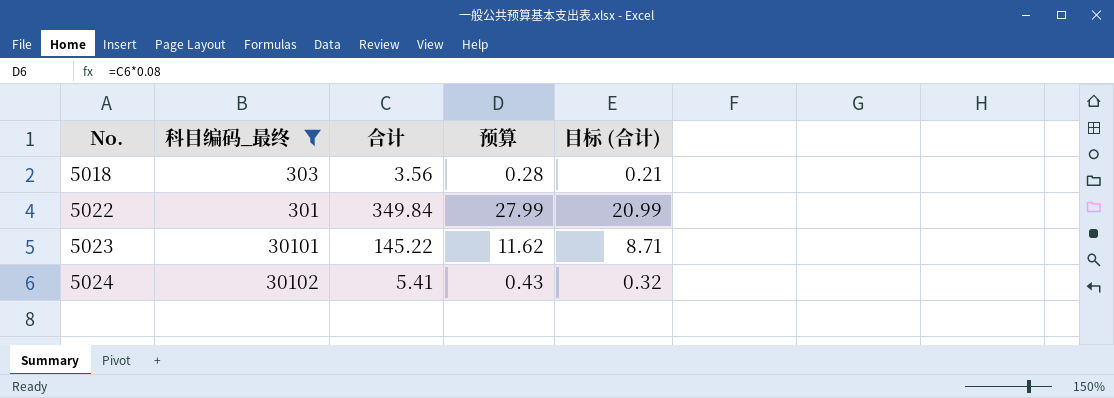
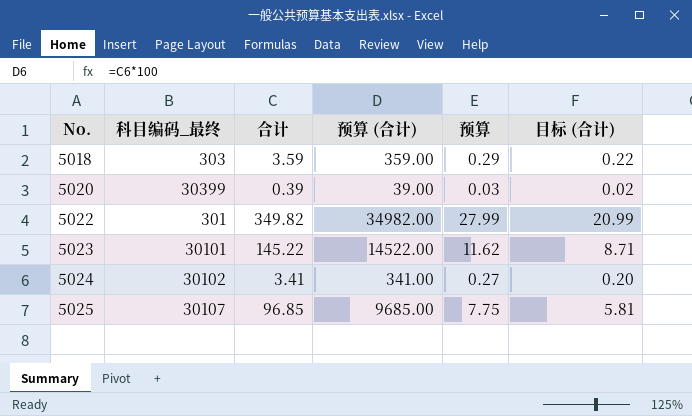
filter: 科目编码_最终 <= 30102 -> none
column 预算 (合计) | formula: none -> [合计] * 100
5018 | 合计: 3.56 -> 3.59
5018 | 预算: 0.28 -> 0.29
5018 | 目标 (合计): 0.21 -> 0.22
5022 | 合计: 349.84 -> 349.82
5024 | 合计: 5.41 -> 3.41
5024 | 预算: 0.43 -> 0.27
5024 | 目标 (合计): 0.32 -> 0.20

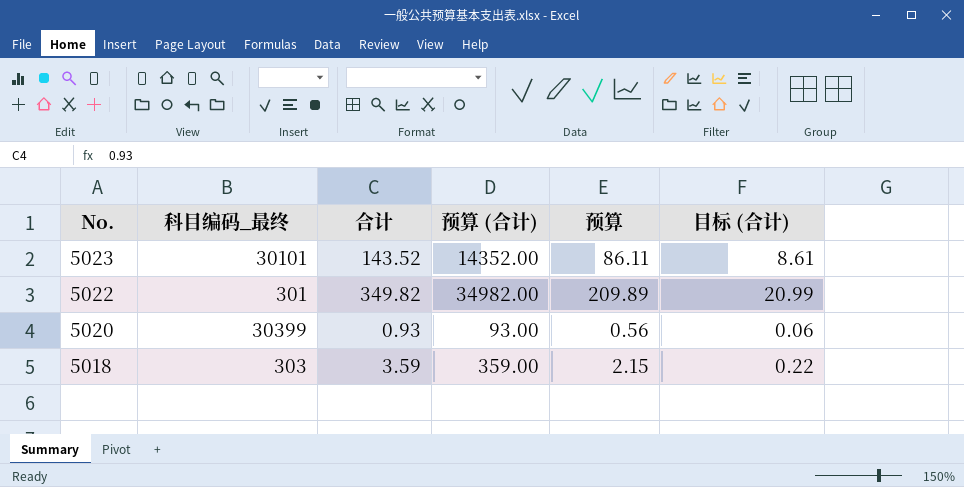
row order: No. ascending -> No. descending
column 预算 | formula: [合计] * 0.08 -> [合计] * 0.6
row 5024: 30102 | 3.41 | 341.00 | 0.27 | 0.20 -> none
row 5025: 30107 | 96.85 | 9685.00 | 7.75 | 5.81 -> none
5023 | 合计: 145.22 -> 143.52
5023 | 预算 (合计): 14522.00 -> 14352.00
5023 | 目标 (合计): 8.71 -> 8.61
5020 | 合计: 0.39 -> 0.93
5020 | 预算 (合计): 39.00 -> 93.00
5020 | 目标 (合计): 0.02 -> 0.06

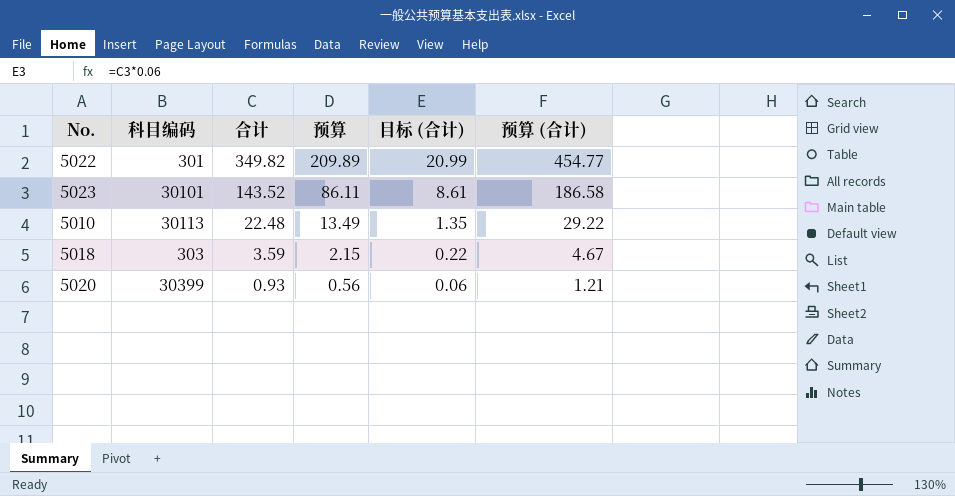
row order: No. descending -> 合计 descending
column name: 科目编码_最终 -> 科目编码
column 预算 (合计) | formula: [合计] * 100 -> [合计] * 1.3
column 预算 (合计) | position: 4 -> 6
row 5010: none -> 30113 | 22.48 | 13.49 | 1.35 | 29.22

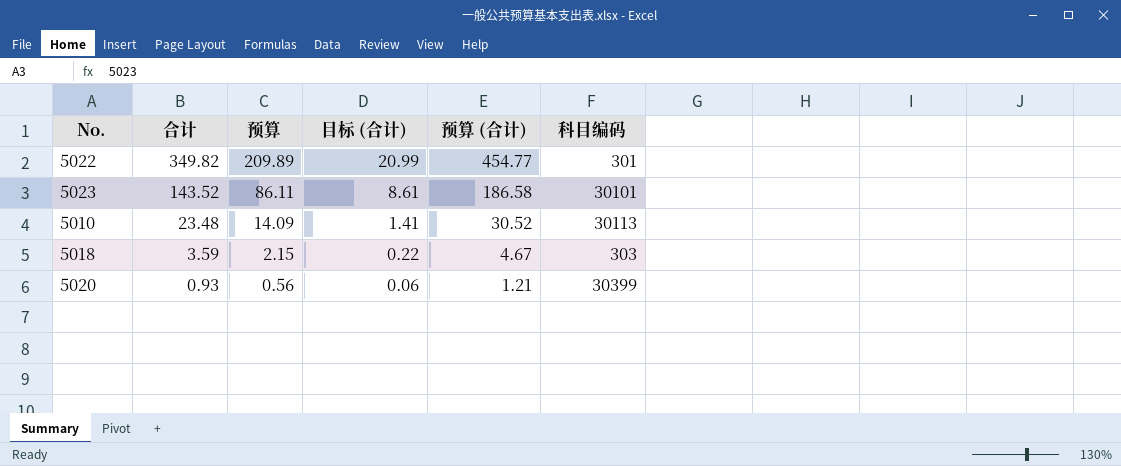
column 科目编码 | position: 2 -> 6
5010 | 合计: 22.48 -> 23.48
5010 | 预算: 13.49 -> 14.09
5010 | 目标 (合计): 1.35 -> 1.41
5010 | 预算 (合计): 29.22 -> 30.52

